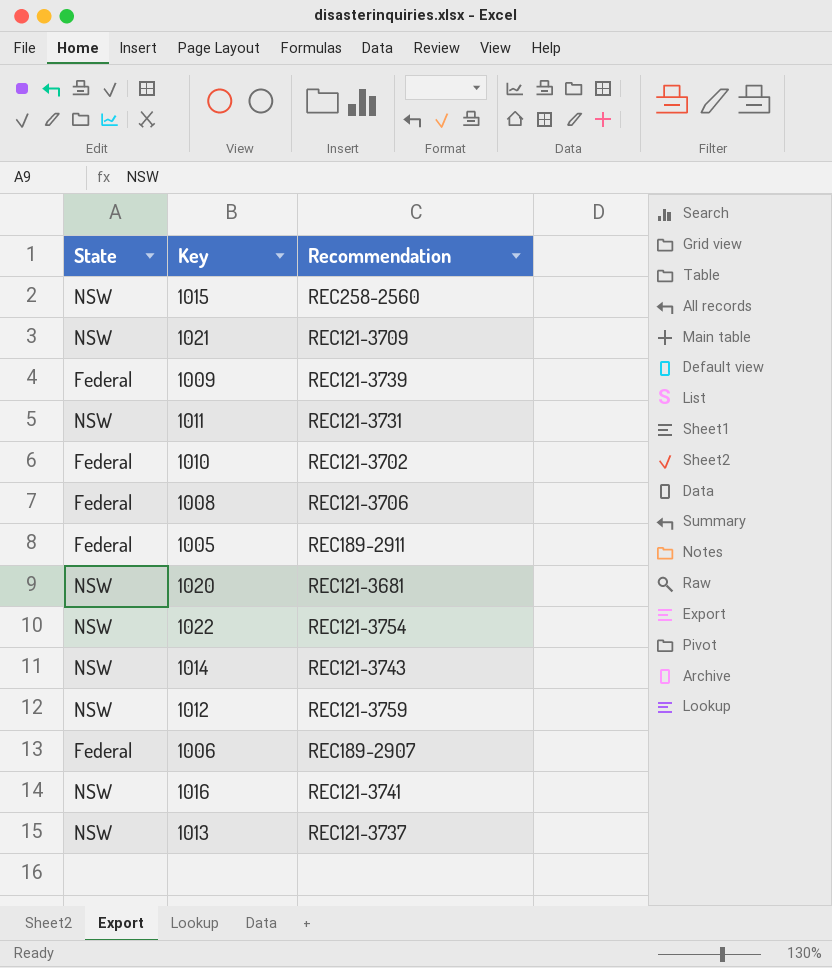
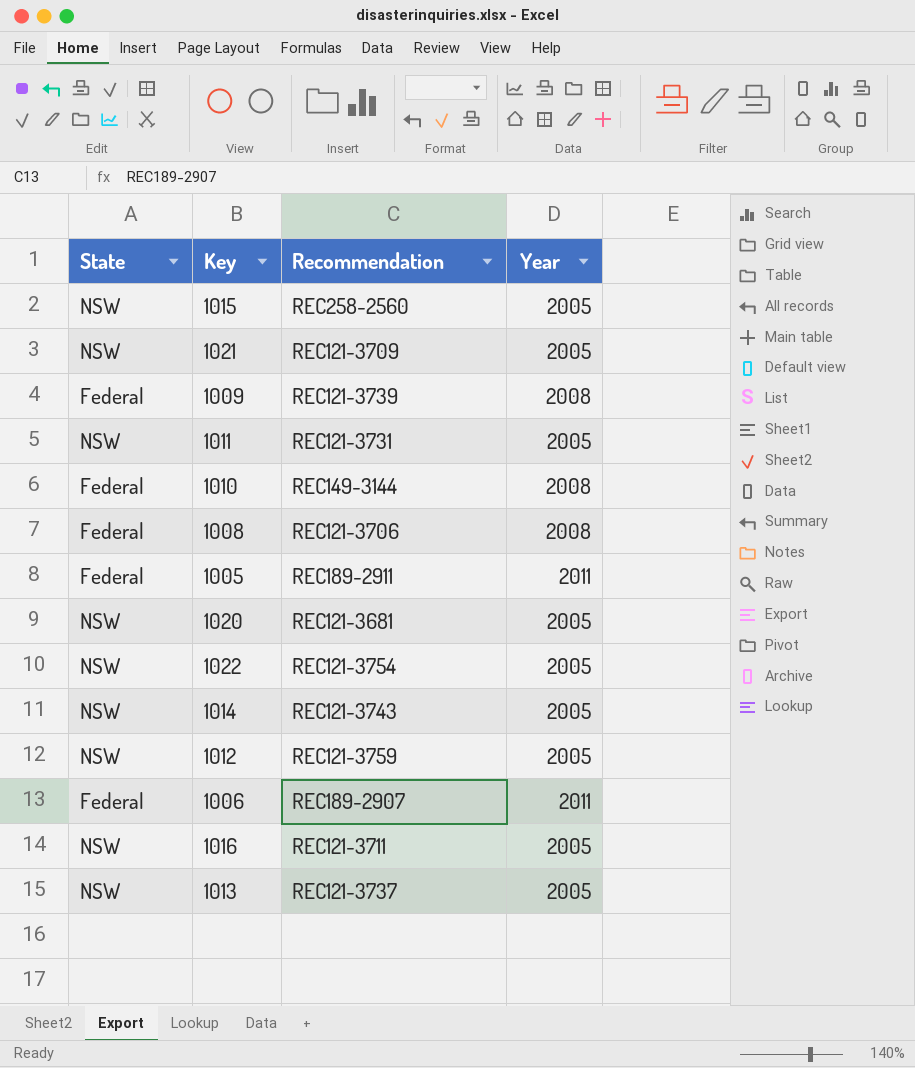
column Year | position: none -> 4
1010 | Recommendation: REC121-3702 -> REC149-3144
1016 | Recommendation: REC121-3741 -> REC121-3711

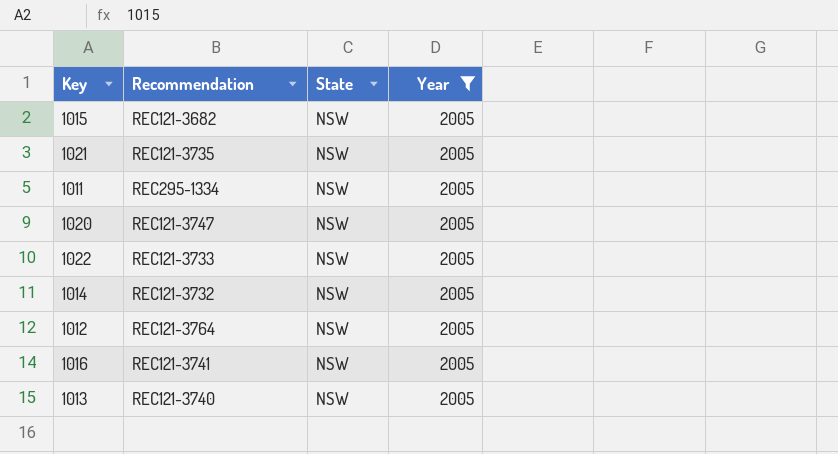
filter: none -> Year = 2005
column State | position: 1 -> 3
1015 | Recommendation: REC258-2560 -> REC121-3682
1021 | Recommendation: REC121-3709 -> REC121-3735
1011 | Recommendation: REC121-3731 -> REC295-1334
1020 | Recommendation: REC121-3681 -> REC121-3747
1022 | Recommendation: REC121-3754 -> REC121-3733
1014 | Recommendation: REC121-3743 -> REC121-3732
1012 | Recommendation: REC121-3759 -> REC121-3764
1016 | Recommendation: REC121-3711 -> REC121-3741
1013 | Recommendation: REC121-3737 -> REC121-3740

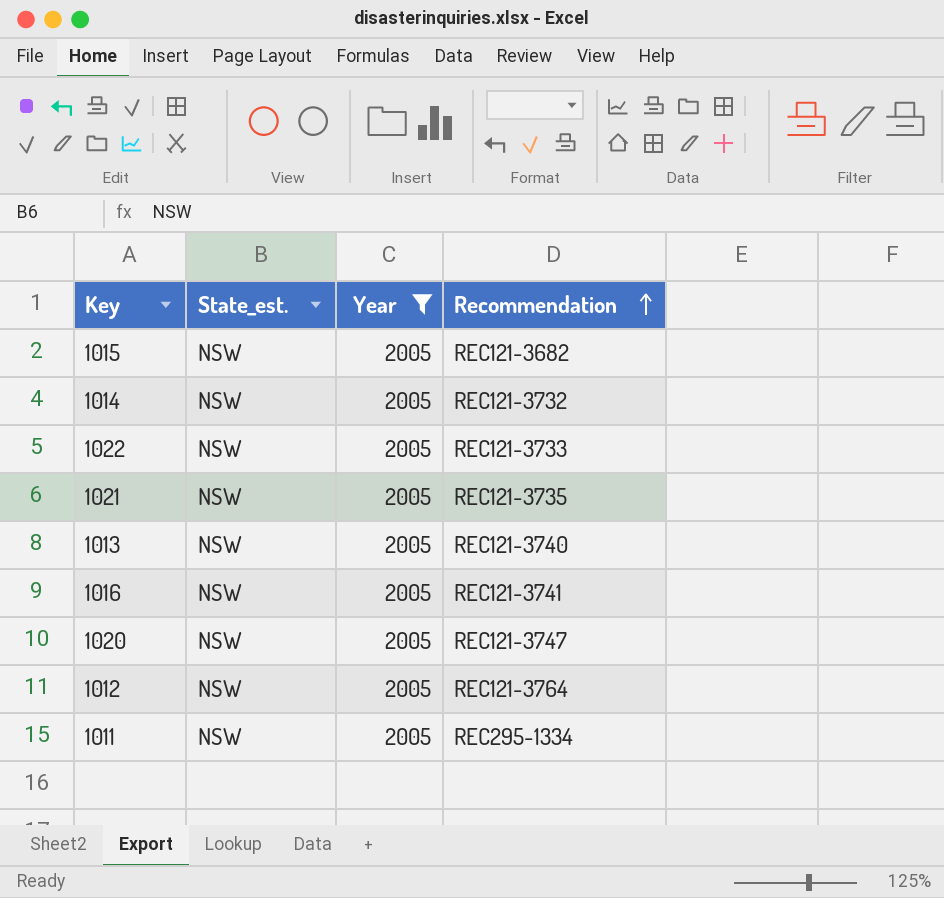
row order: none -> Recommendation ascending
column name: State -> State_est.
column Recommendation | position: 2 -> 4

